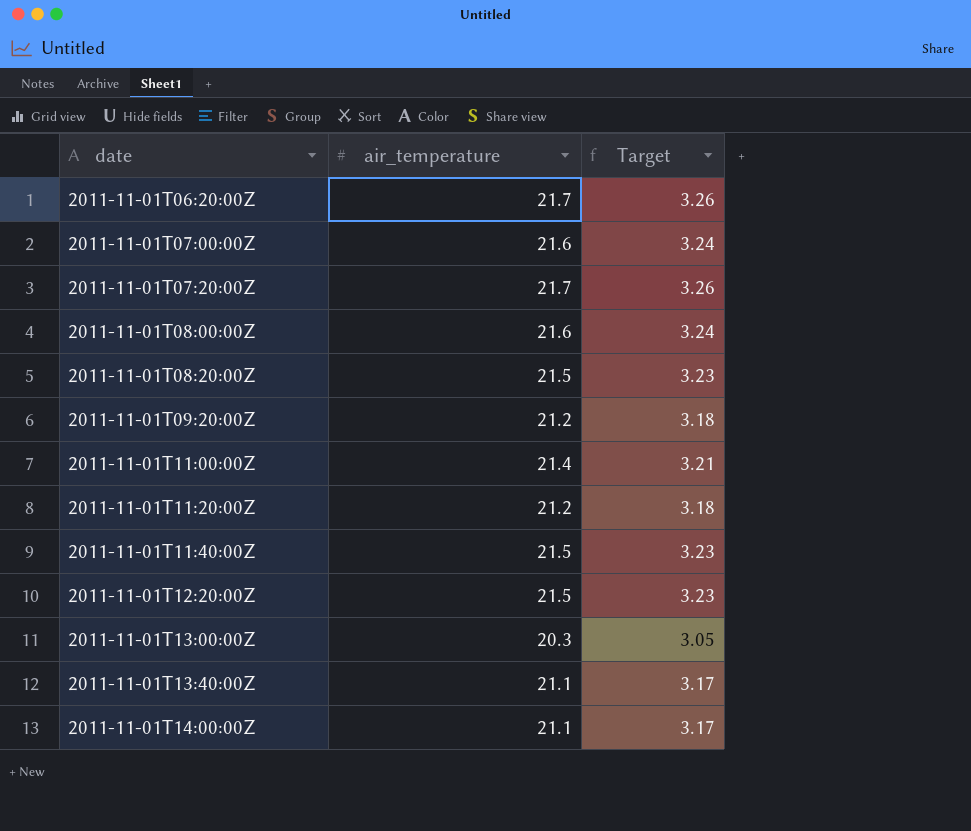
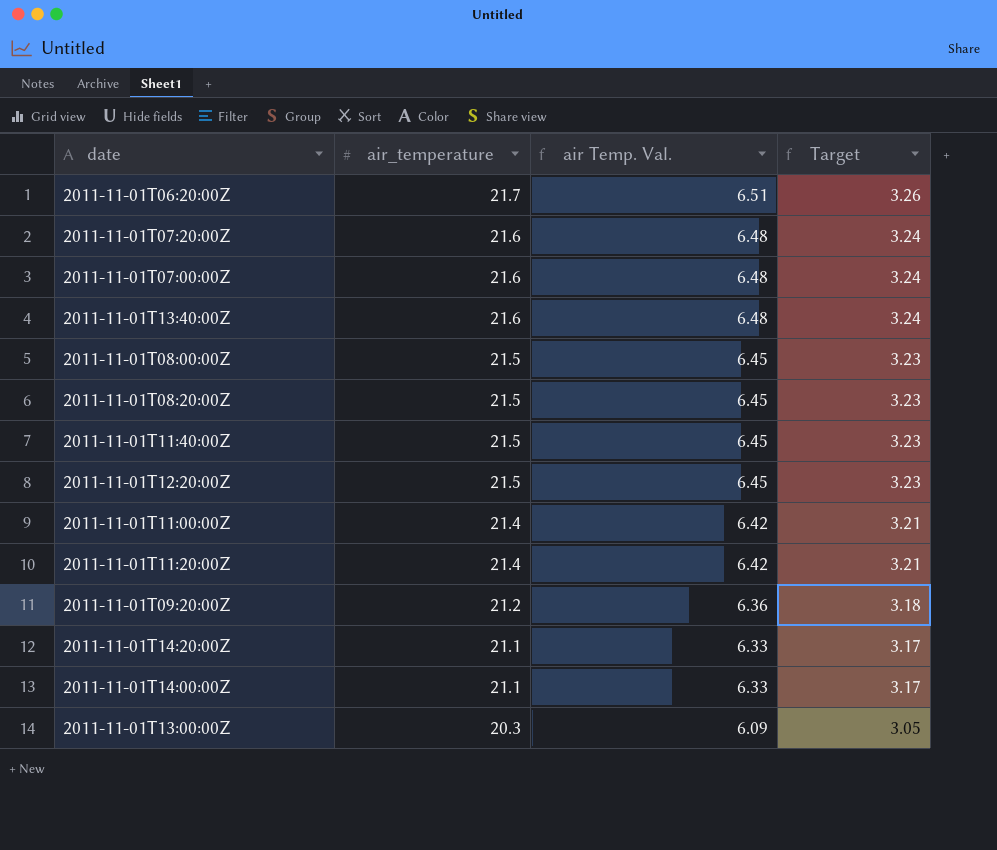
row order: date ascending -> air_temperature descending
column air Temp. Val. | formula: none -> [air_temperature] * 0.3
2011-11-01T07:20:00Z | air_temperature: 21.7 -> 21.6
2011-11-01T07:20:00Z | Target: 3.26 -> 3.24
2011-11-01T13:40:00Z | air_temperature: 21.1 -> 21.6
2011-11-01T13:40:00Z | Target: 3.17 -> 3.24
2011-11-01T08:00:00Z | air_temperature: 21.6 -> 21.5
2011-11-01T08:00:00Z | Target: 3.24 -> 3.23
2011-11-01T11:20:00Z | air_temperature: 21.2 -> 21.4
2011-11-01T11:20:00Z | Target: 3.18 -> 3.21
row 2011-11-01T14:20:00Z: none -> 21.1 | 6.33 | 3.17

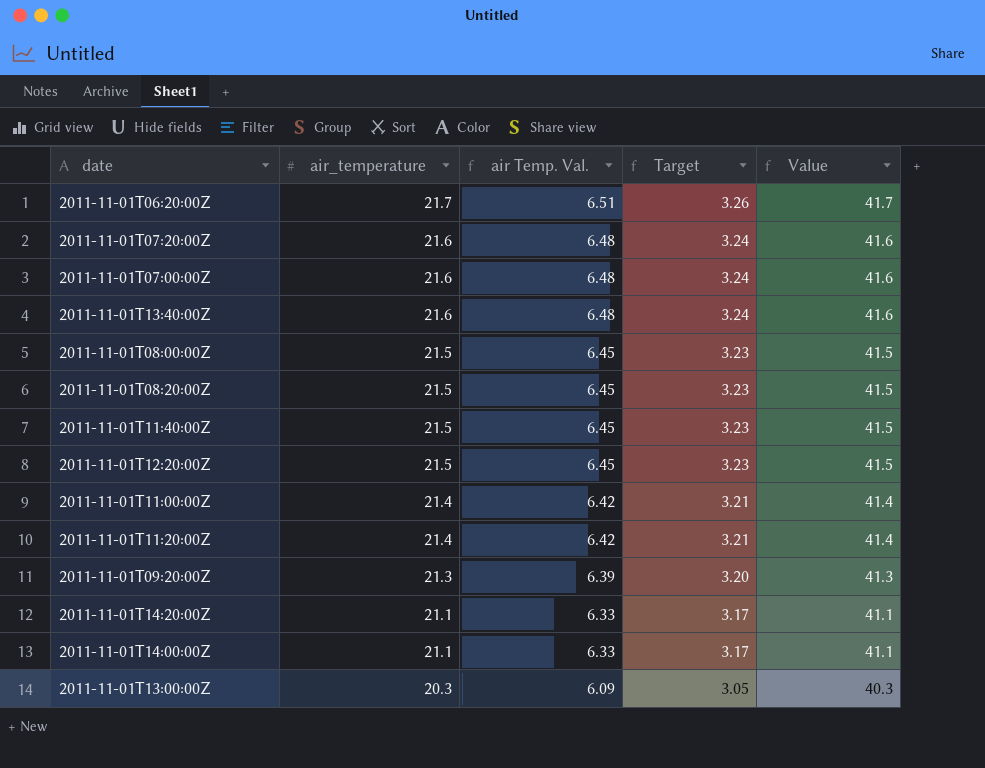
column Value | formula: none -> [air_temperature] + 20
2011-11-01T09:20:00Z | air_temperature: 21.2 -> 21.3
2011-11-01T09:20:00Z | air Temp. Val.: 6.36 -> 6.39
2011-11-01T09:20:00Z | Target: 3.18 -> 3.20

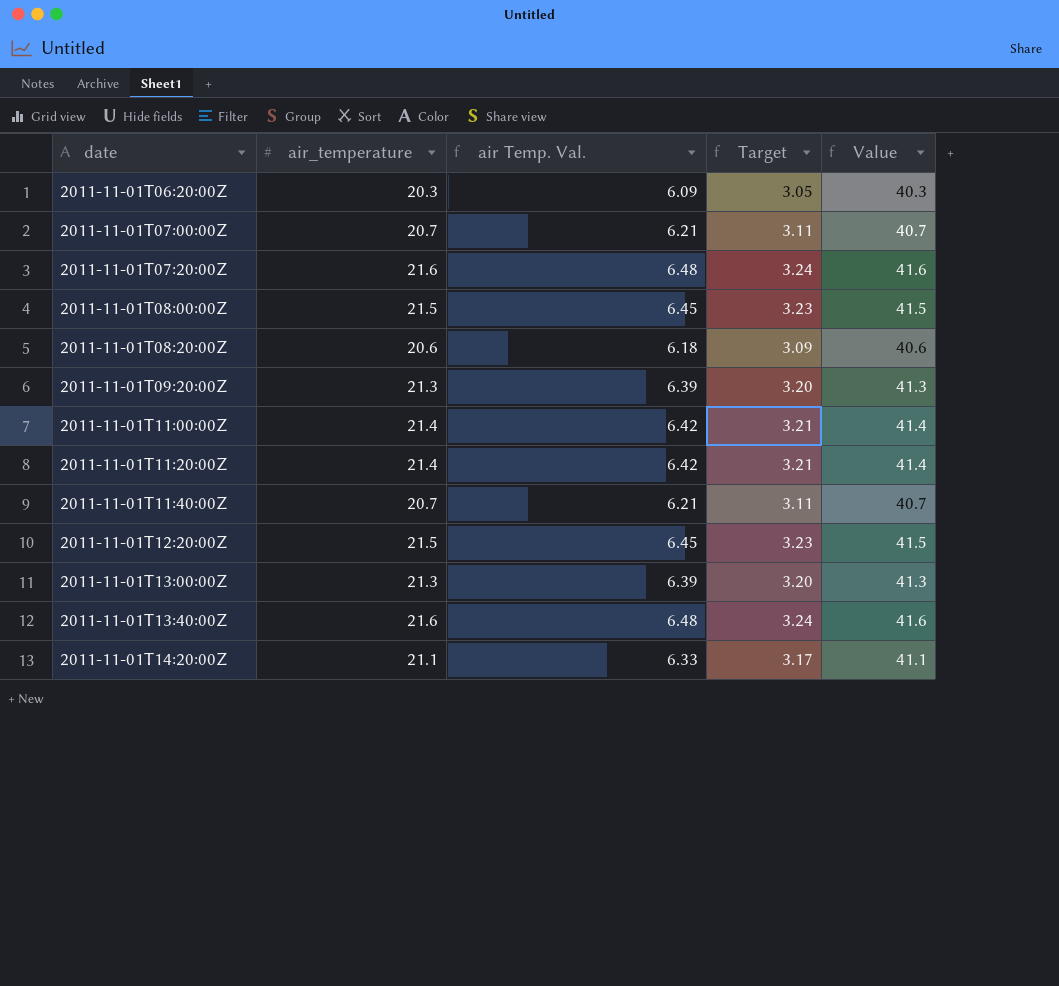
row order: air_temperature descending -> date ascending
row 2011-11-01T14:00:00Z: 21.1 | 6.33 | 3.17 | 41.1 -> none
2011-11-01T06:20:00Z | air_temperature: 21.7 -> 20.3
2011-11-01T06:20:00Z | air Temp. Val.: 6.51 -> 6.09
2011-11-01T06:20:00Z | Target: 3.26 -> 3.05
2011-11-01T06:20:00Z | Value: 41.7 -> 40.3
2011-11-01T07:00:00Z | air_temperature: 21.6 -> 20.7
2011-11-01T07:00:00Z | air Temp. Val.: 6.48 -> 6.21
2011-11-01T07:00:00Z | Target: 3.24 -> 3.11
2011-11-01T07:00:00Z | Value: 41.6 -> 40.7
2011-11-01T08:20:00Z | air_temperature: 21.5 -> 20.6
2011-11-01T08:20:00Z | air Temp. Val.: 6.45 -> 6.18
2011-11-01T08:20:00Z | Target: 3.23 -> 3.09
2011-11-01T08:20:00Z | Value: 41.5 -> 40.6
2011-11-01T11:40:00Z | air_temperature: 21.5 -> 20.7
2011-11-01T11:40:00Z | air Temp. Val.: 6.45 -> 6.21
2011-11-01T11:40:00Z | Target: 3.23 -> 3.11
2011-11-01T11:40:00Z | Value: 41.5 -> 40.7
2011-11-01T13:00:00Z | air_temperature: 20.3 -> 21.3
2011-11-01T13:00:00Z | air Temp. Val.: 6.09 -> 6.39
2011-11-01T13:00:00Z | Target: 3.05 -> 3.20
2011-11-01T13:00:00Z | Value: 40.3 -> 41.3

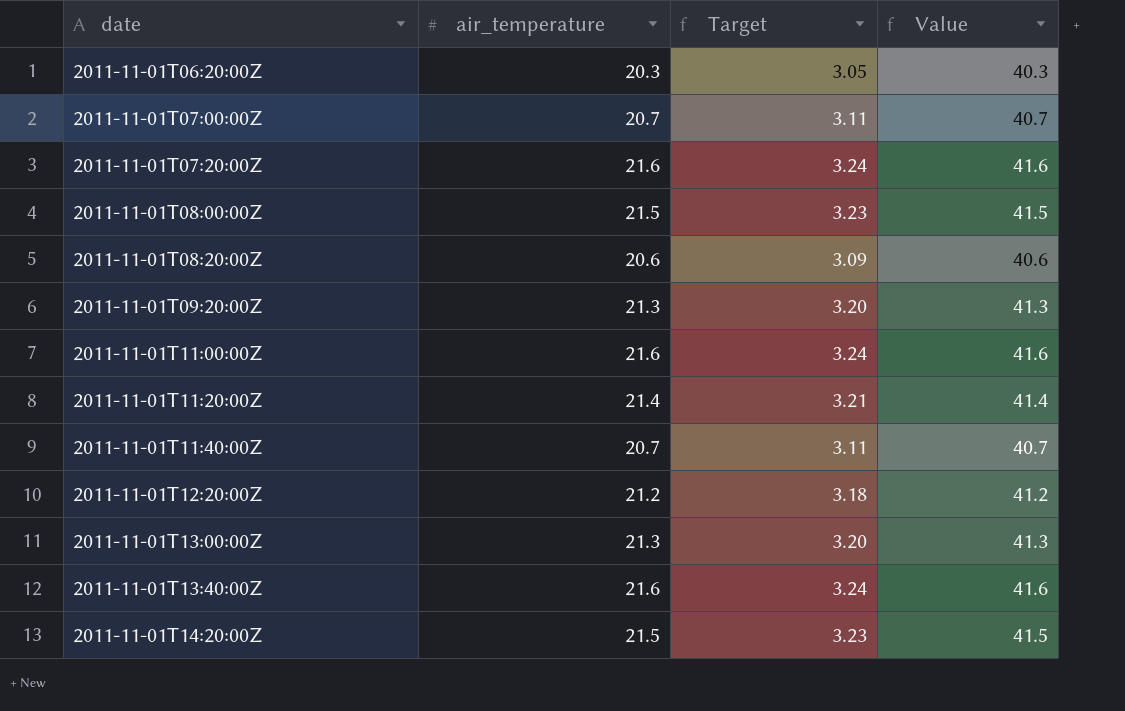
column air Temp. Val. | formula: [air_temperature] * 0.3 -> none
2011-11-01T11:00:00Z | air_temperature: 21.4 -> 21.6
2011-11-01T11:00:00Z | Target: 3.21 -> 3.24
2011-11-01T11:00:00Z | Value: 41.4 -> 41.6
2011-11-01T12:20:00Z | air_temperature: 21.5 -> 21.2
2011-11-01T12:20:00Z | Target: 3.23 -> 3.18
2011-11-01T12:20:00Z | Value: 41.5 -> 41.2
2011-11-01T14:20:00Z | air_temperature: 21.1 -> 21.5
2011-11-01T14:20:00Z | Target: 3.17 -> 3.23
2011-11-01T14:20:00Z | Value: 41.1 -> 41.5

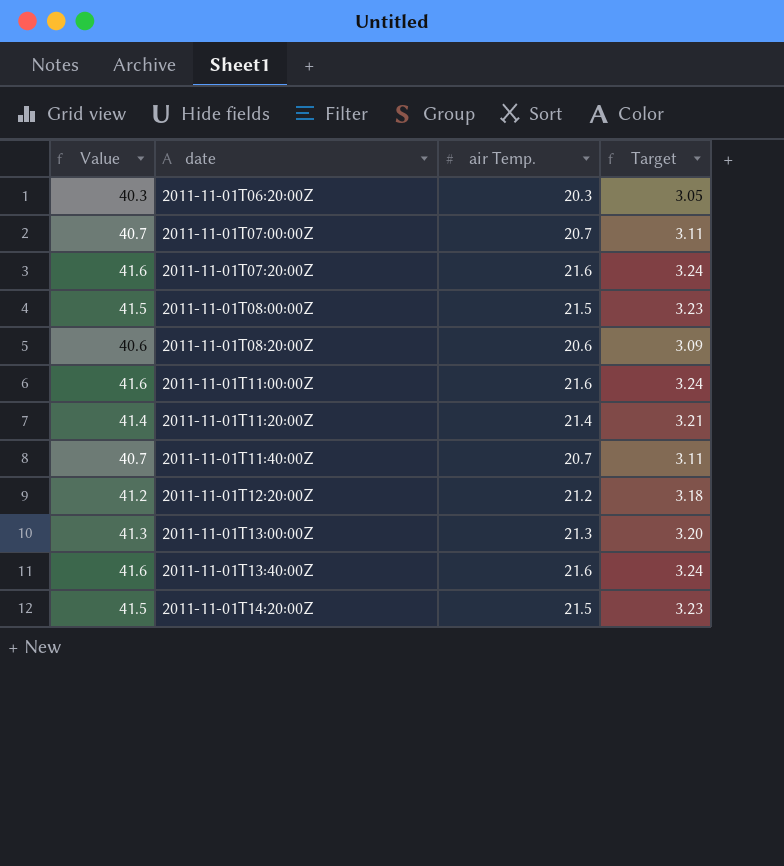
column Value | position: 4 -> 1
column name: air_temperature -> air Temp.
row 2011-11-01T09:20:00Z: 21.3 | 3.20 | 41.3 -> none

